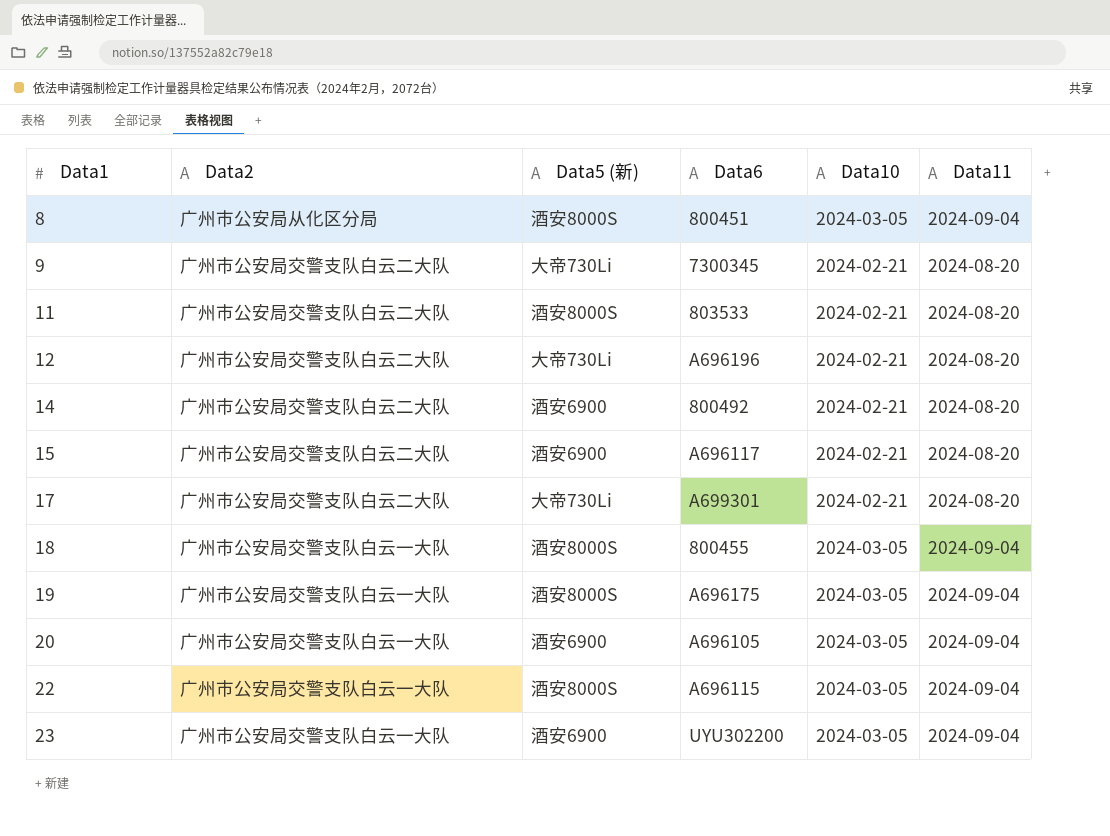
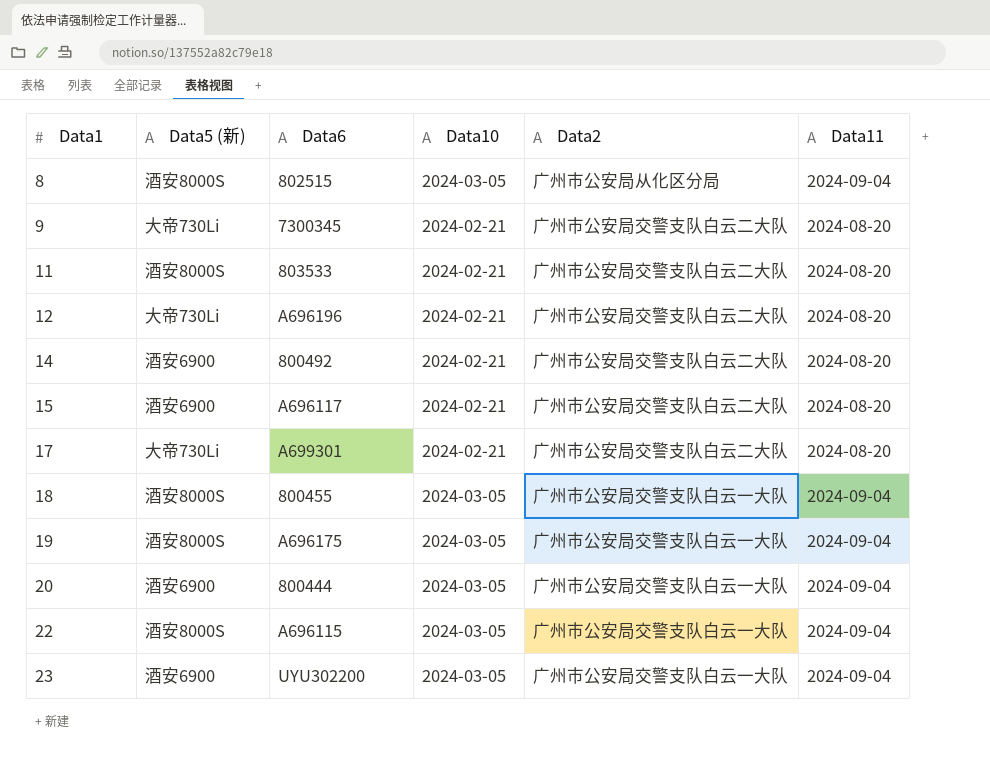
column Data2 | position: 2 -> 5
8 | Data6: 800451 -> 802515
20 | Data6: A696105 -> 800444

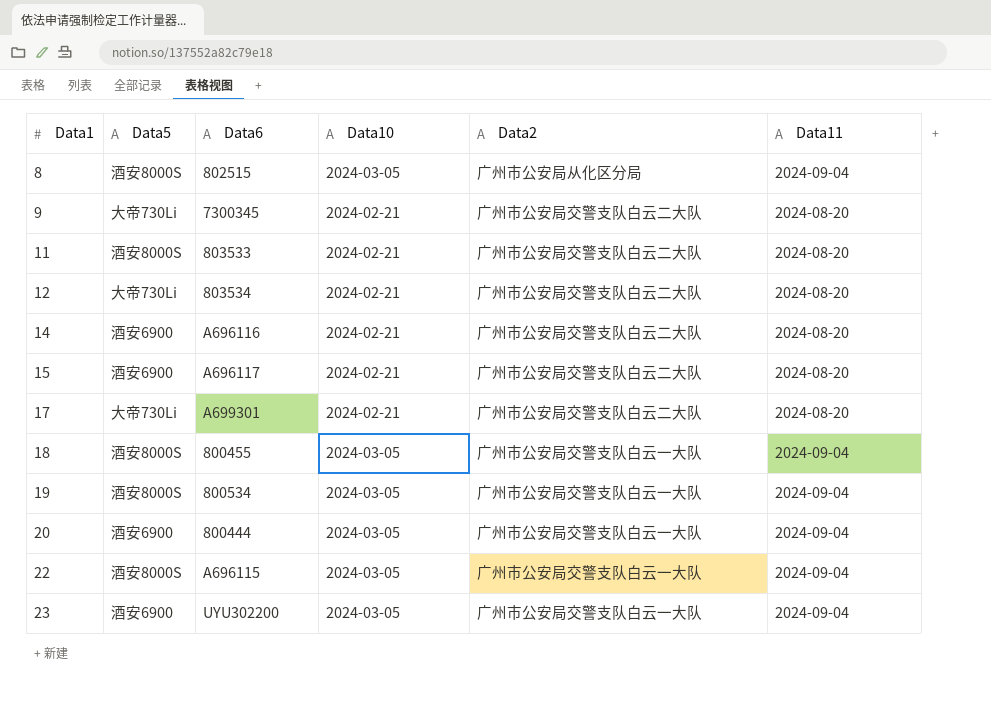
column name: Data5 (新) -> Data5
12 | Data6: A696196 -> 803534
14 | Data6: 800492 -> A696116
19 | Data6: A696175 -> 800534

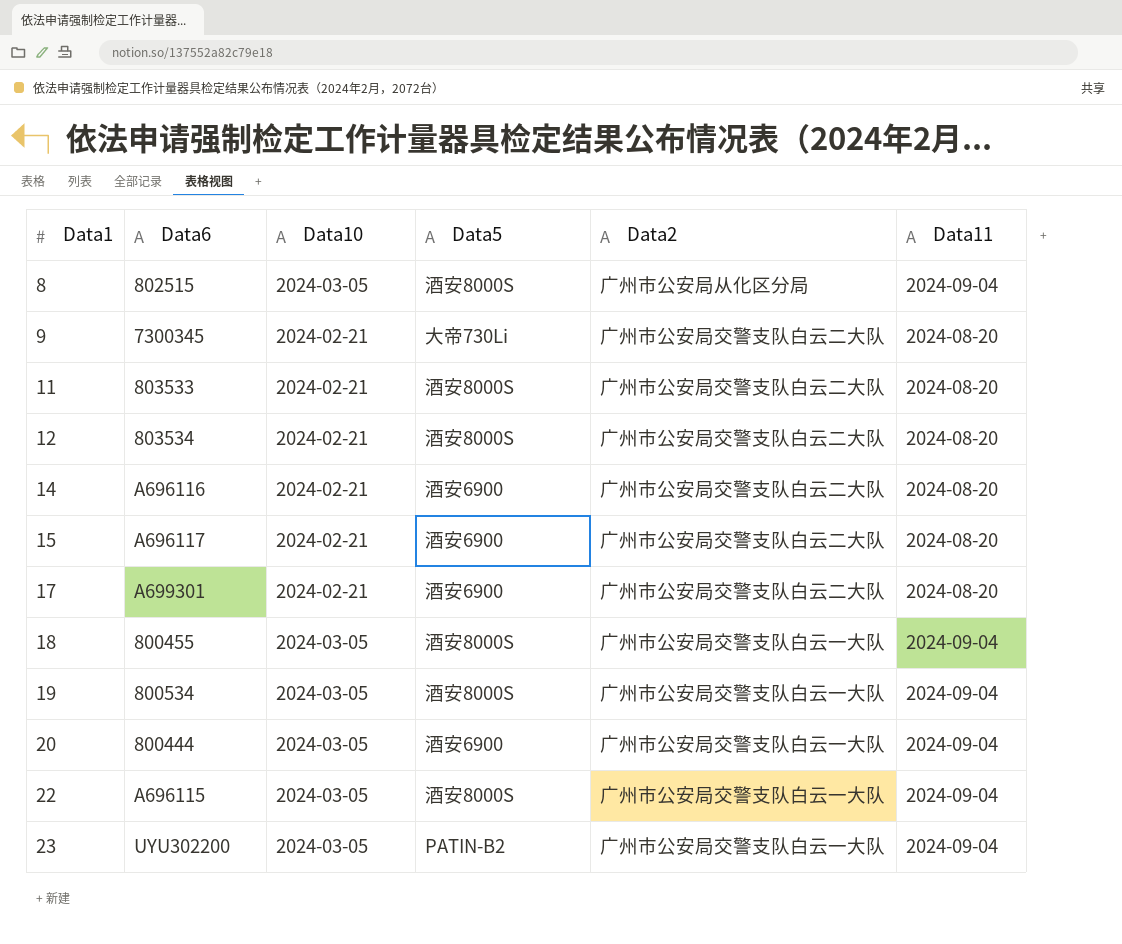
column Data5 | position: 2 -> 4
12 | Data5: 大帝730Li -> 酒安8000S
17 | Data5: 大帝730Li -> 酒安6900
23 | Data5: 酒安6900 -> PATIN-B2

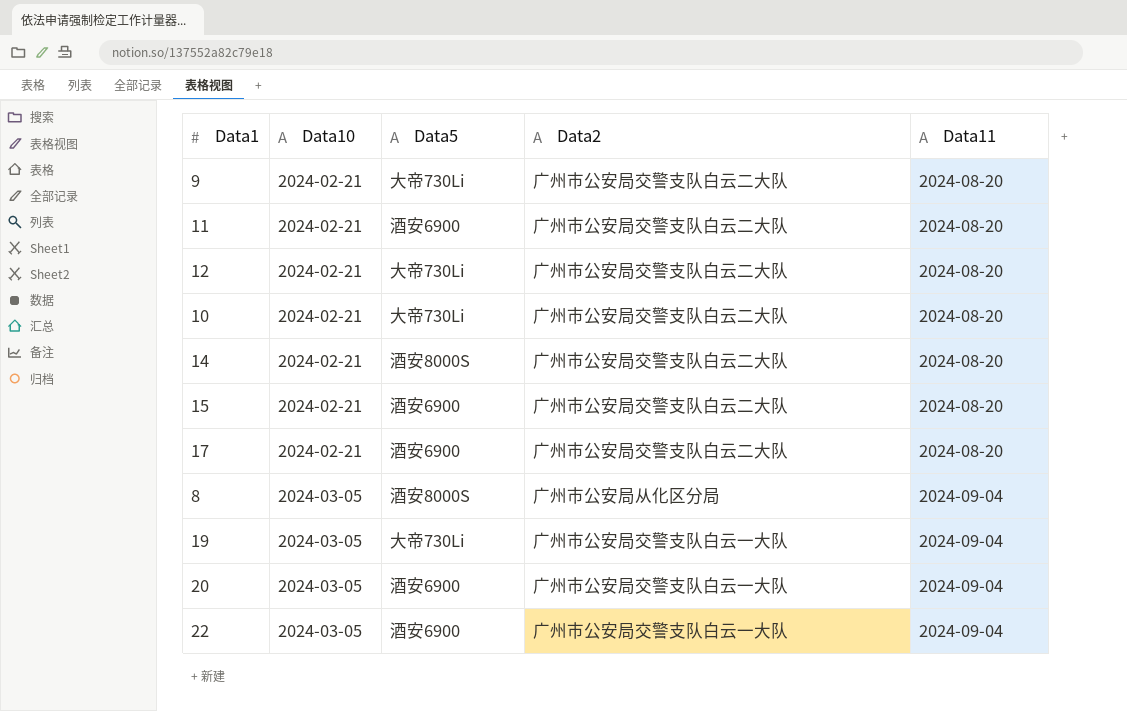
row order: Data1 ascending -> Data10 ascending
column Data6 | position: 2 -> none
row 18: 800455 | 2024-03-05 | 酒安8000S | 广州市公安局交警支队白云一大队 | 2024-09-04 -> none
row 23: UYU302200 | 2024-03-05 | PATIN-B2 | 广州市公安局交警支队白云一大队 | 2024-09-04 -> none
11 | Data5: 酒安8000S -> 酒安6900
12 | Data5: 酒安8000S -> 大帝730Li
row 10: none -> 2024-02-21 | 大帝730Li | 广州市公安局交警支队白云二大队 | 2024-08-20
14 | Data5: 酒安6900 -> 酒安8000S
19 | Data5: 酒安8000S -> 大帝730Li
22 | Data5: 酒安8000S -> 酒安6900

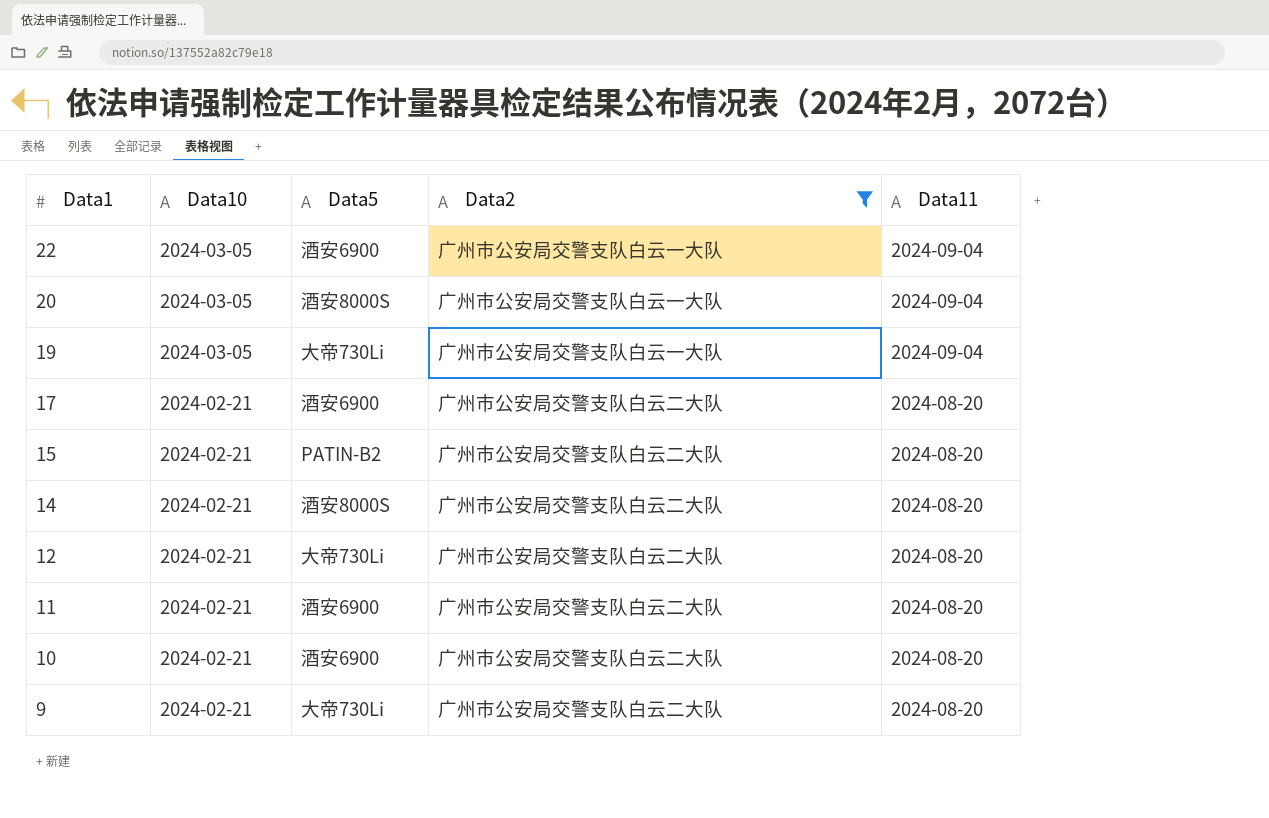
filter: none -> Data2 != 广州市公安局从化区分局
row order: Data10 ascending -> Data1 descending
20 | Data5: 酒安6900 -> 酒安8000S
15 | Data5: 酒安6900 -> PATIN-B2
10 | Data5: 大帝730Li -> 酒安6900

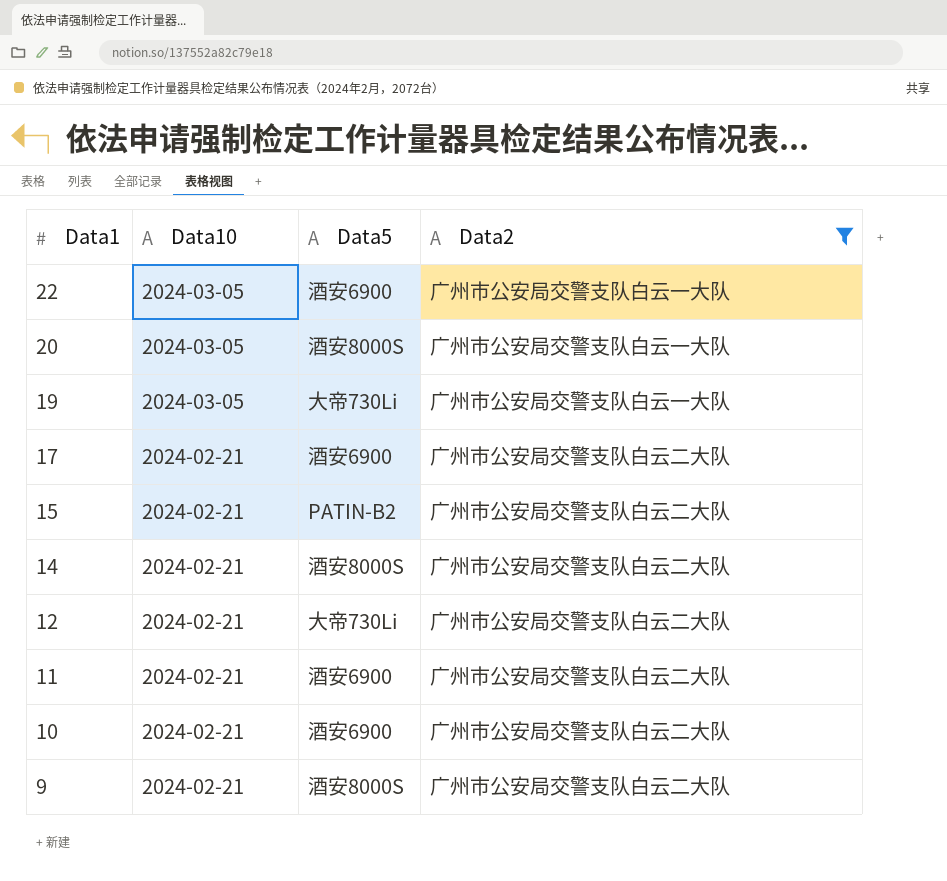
column Data11 | position: 5 -> none
9 | Data5: 大帝730Li -> 酒安8000S

